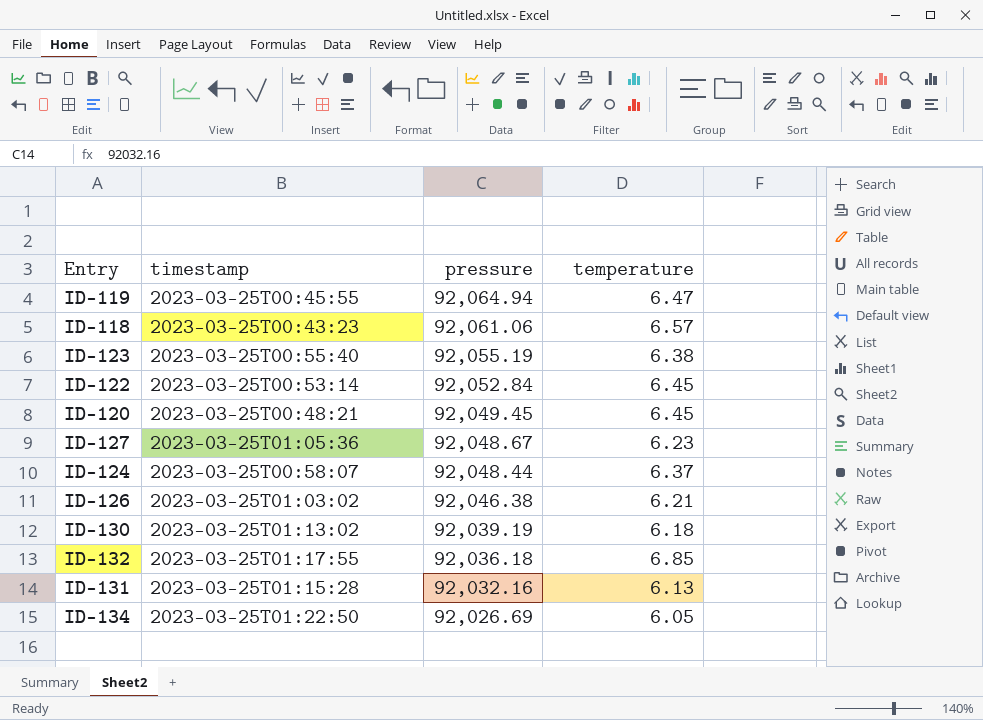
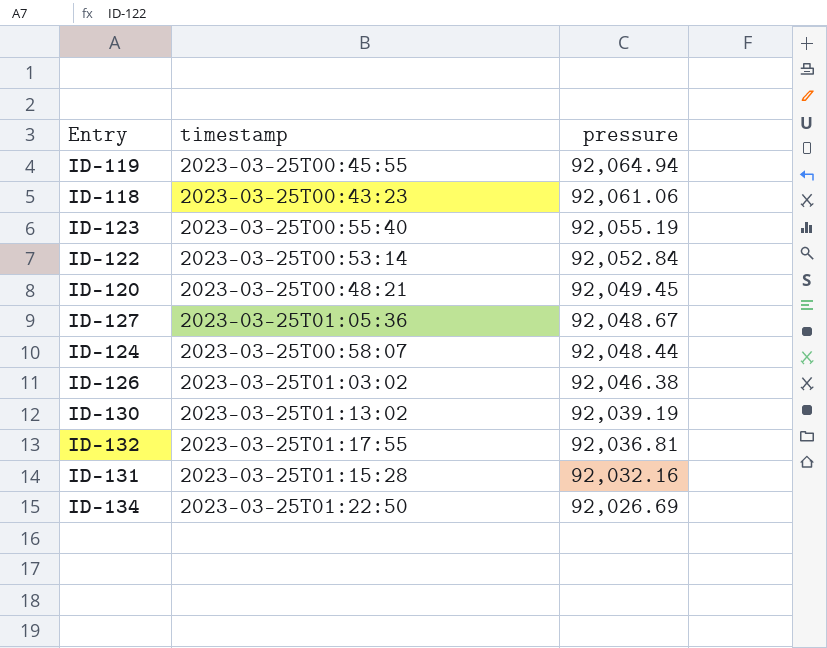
column temperature | position: 4 -> none
ID-132 | pressure: 92,036.18 -> 92,036.81

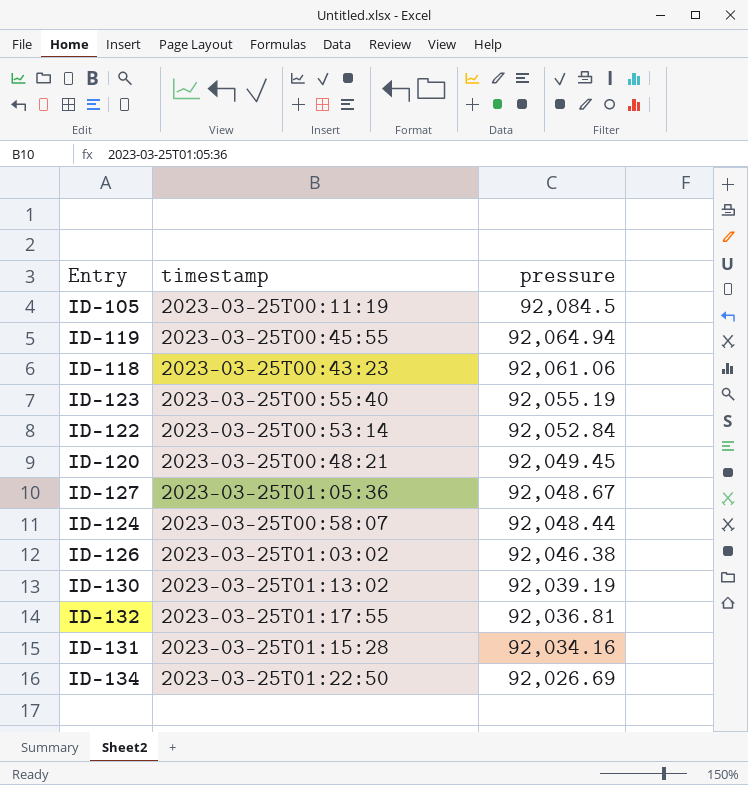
row ID-105: none -> 2023-03-25T00:11:19 | 92,084.5
ID-131 | pressure: 92,032.16 -> 92,034.16

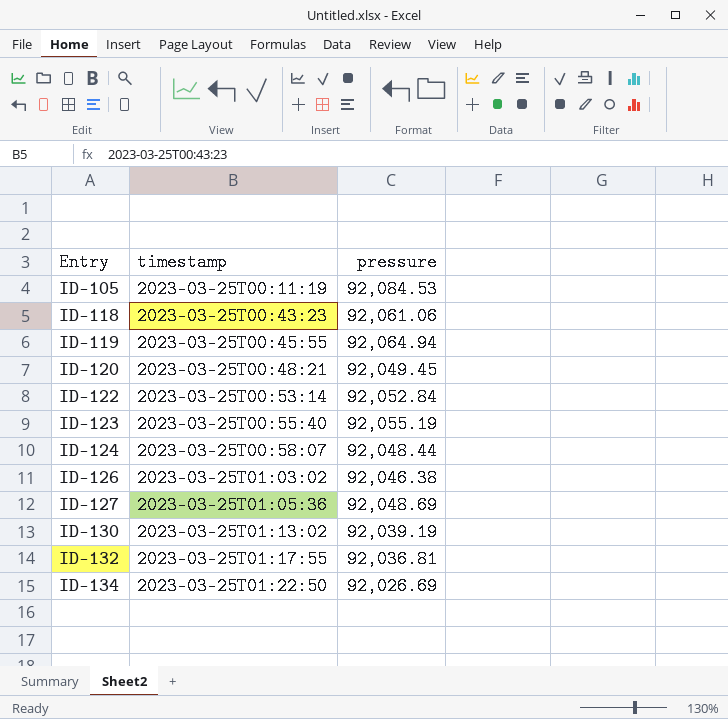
row order: pressure descending -> Entry ascending
row ID-131: 2023-03-25T01:15:28 | 92,034.16 -> none
ID-105 | pressure: 92,084.5 -> 92,084.53
ID-127 | pressure: 92,048.67 -> 92,048.69

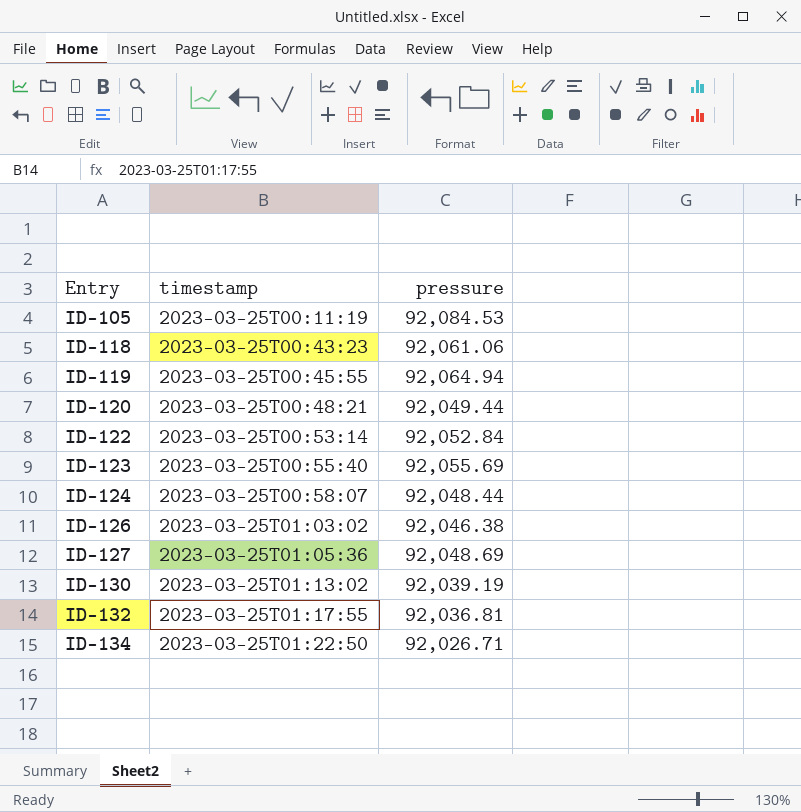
ID-120 | pressure: 92,049.45 -> 92,049.44
ID-123 | pressure: 92,055.19 -> 92,055.69
ID-134 | pressure: 92,026.69 -> 92,026.71

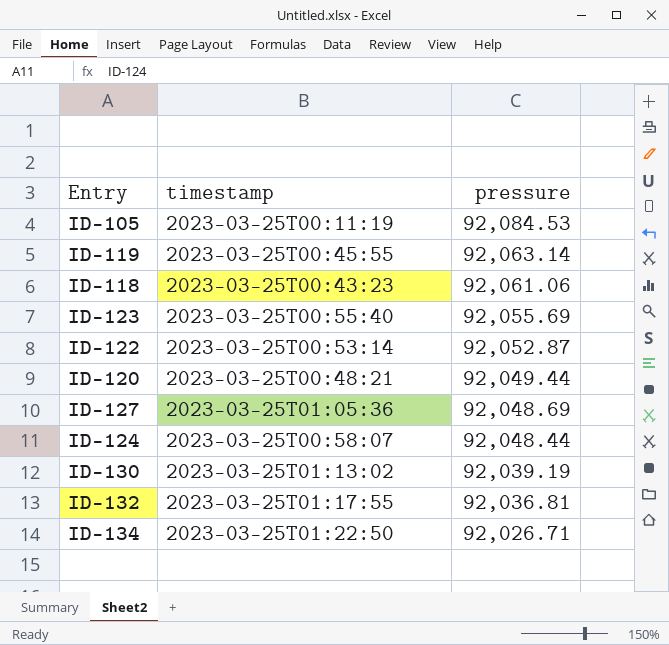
row order: Entry ascending -> pressure descending
row ID-126: 2023-03-25T01:03:02 | 92,046.38 -> none
ID-119 | pressure: 92,064.94 -> 92,063.14
ID-122 | pressure: 92,052.84 -> 92,052.87

